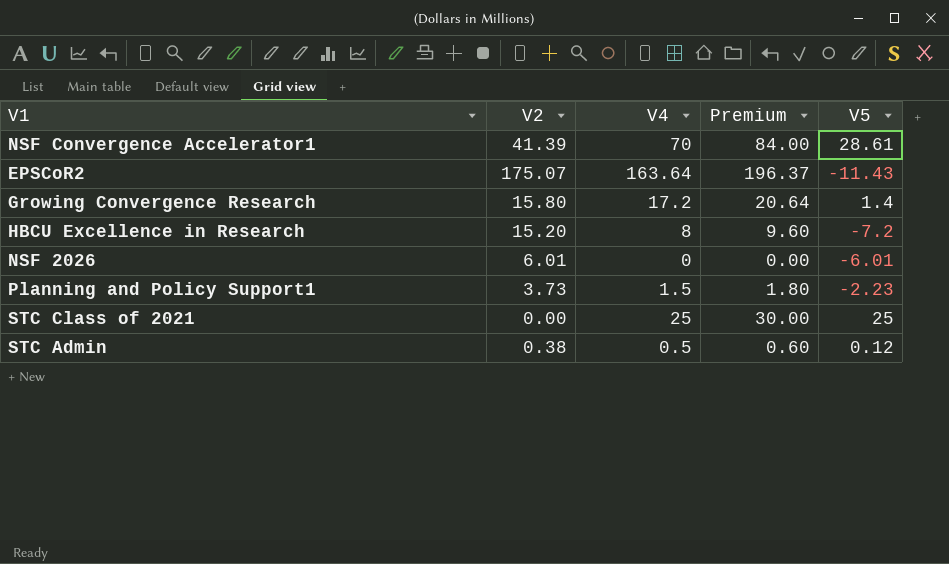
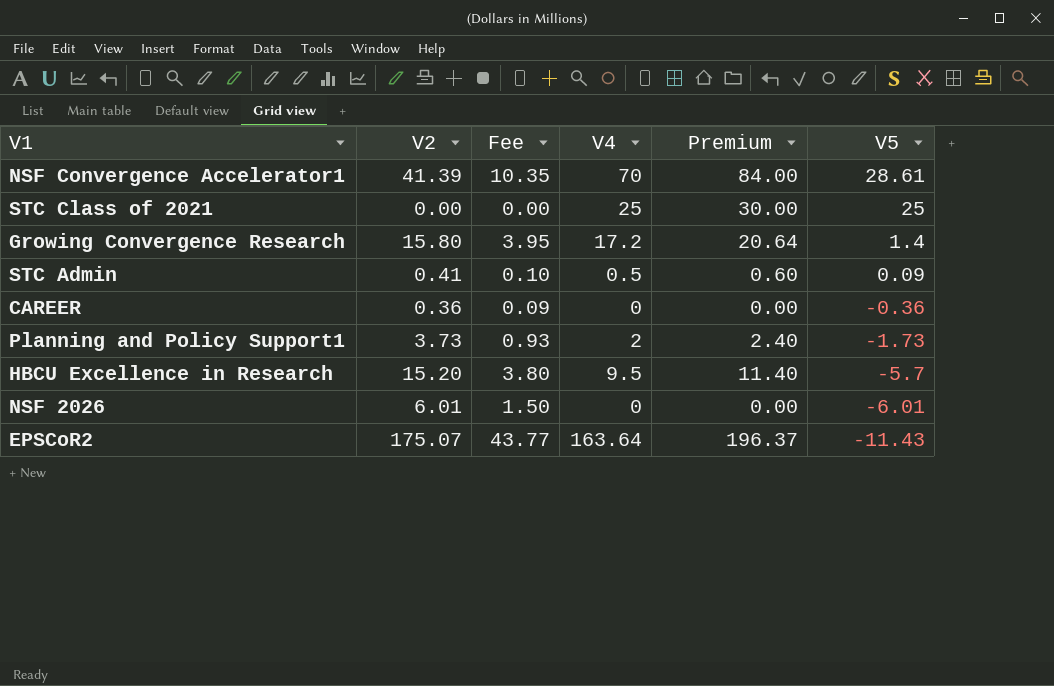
row order: none -> V5 descending
column Fee | formula: none -> [V2] * 0.25
STC Admin | V2: 0.38 -> 0.41
STC Admin | V5: 0.12 -> 0.09
row CAREER: none -> 0.36 | 0.09 | 0 | 0.00 | -0.36
Planning and Policy Support1 | V4: 1.5 -> 2
Planning and Policy Support1 | Premium: 1.80 -> 2.40
Planning and Policy Support1 | V5: -2.23 -> -1.73
HBCU Excellence in Research | V4: 8 -> 9.5
HBCU Excellence in Research | Premium: 9.60 -> 11.40
HBCU Excellence in Research | V5: -7.2 -> -5.7

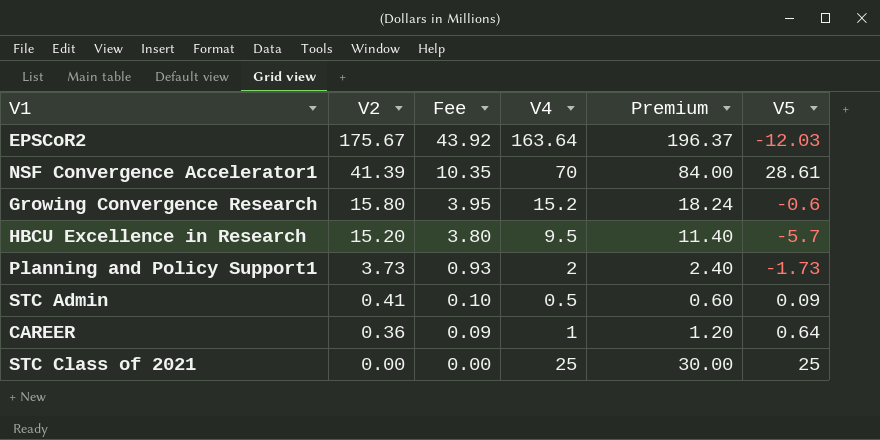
row order: V5 descending -> V2 descending
row NSF 2026: 6.01 | 1.50 | 0 | 0.00 | -6.01 -> none
EPSCoR2 | V2: 175.07 -> 175.67
EPSCoR2 | Fee: 43.77 -> 43.92
EPSCoR2 | V5: -11.43 -> -12.03
Growing Convergence Research | V4: 17.2 -> 15.2
Growing Convergence Research | Premium: 20.64 -> 18.24
Growing Convergence Research | V5: 1.4 -> -0.6
CAREER | V4: 0 -> 1
CAREER | Premium: 0.00 -> 1.20
CAREER | V5: -0.36 -> 0.64

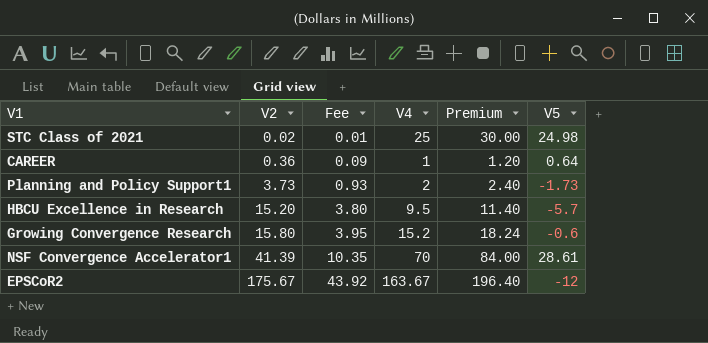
row order: V2 descending -> V2 ascending
row STC Admin: 0.41 | 0.10 | 0.5 | 0.60 | 0.09 -> none
STC Class of 2021 | V2: 0.00 -> 0.02
STC Class of 2021 | Fee: 0.00 -> 0.01
STC Class of 2021 | V5: 25 -> 24.98
EPSCoR2 | V4: 163.64 -> 163.67
EPSCoR2 | Premium: 196.37 -> 196.40
EPSCoR2 | V5: -12.03 -> -12

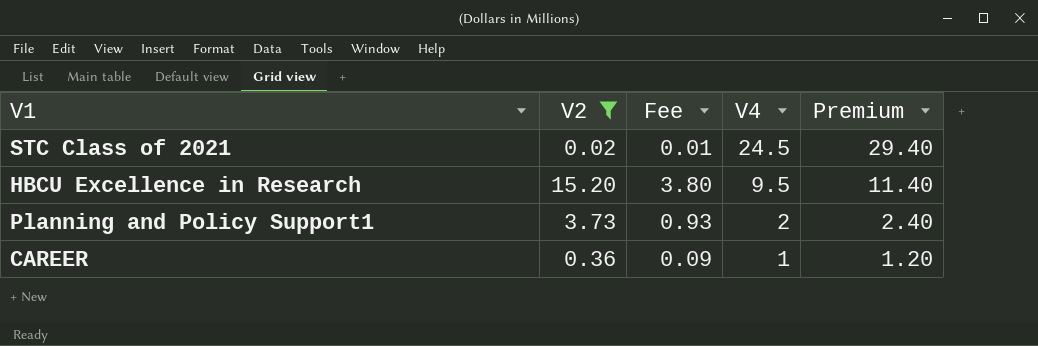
filter: none -> V2 <= 15.20
row order: V2 ascending -> V4 descending
column V5 | formula: [V4] - [V2] -> none
STC Class of 2021 | V4: 25 -> 24.5
STC Class of 2021 | Premium: 30.00 -> 29.40

